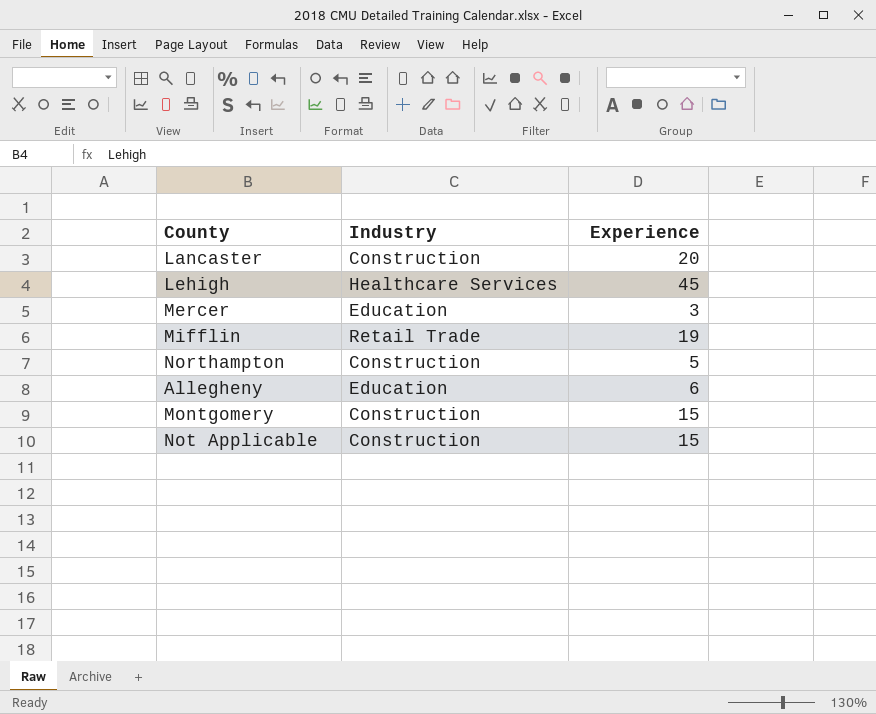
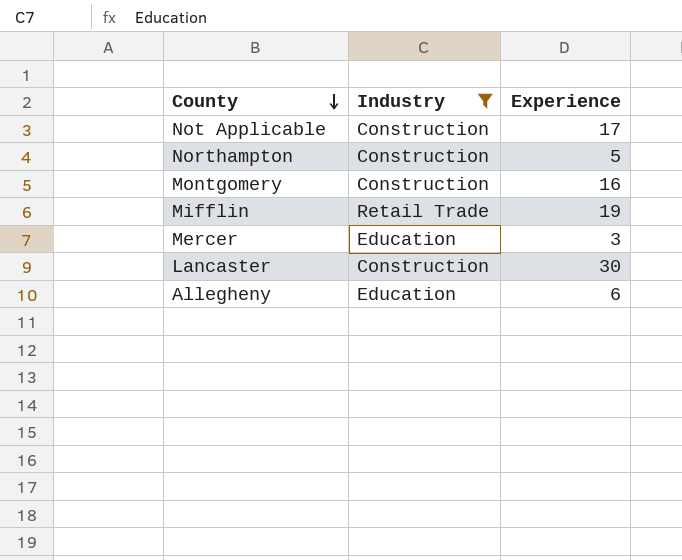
filter: none -> Industry != Healthcare Services
row order: none -> County descending
Not Applicable | Experience: 15 -> 17
Montgomery | Experience: 15 -> 16
Lancaster | Experience: 20 -> 30

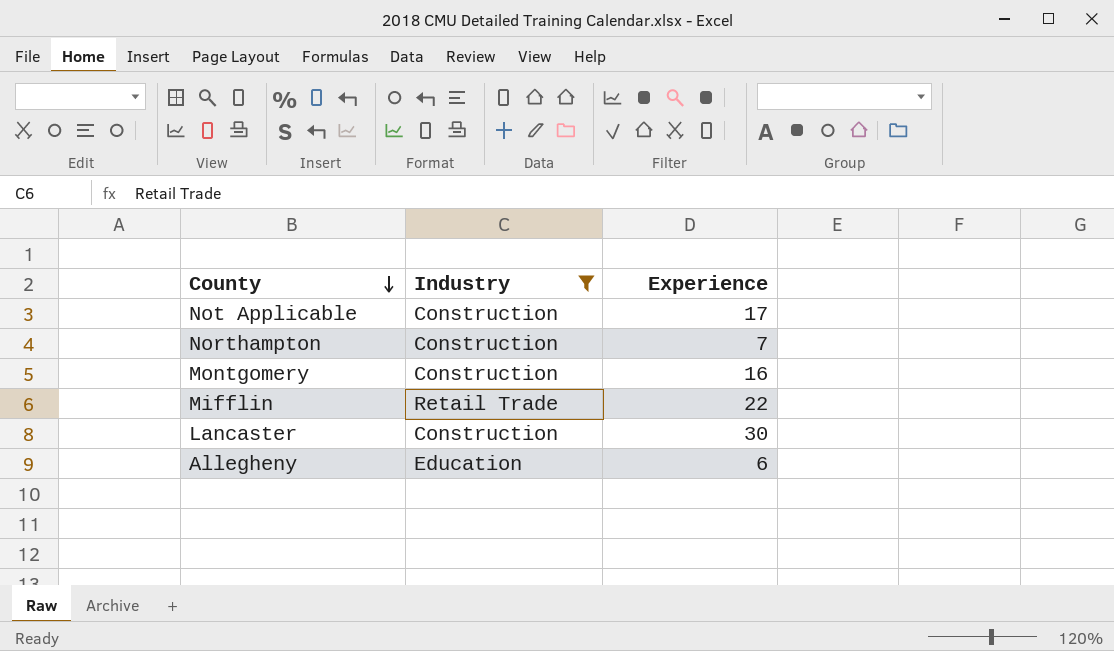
row Mercer: Education | 3 -> none
Northampton | Experience: 5 -> 7
Mifflin | Experience: 19 -> 22

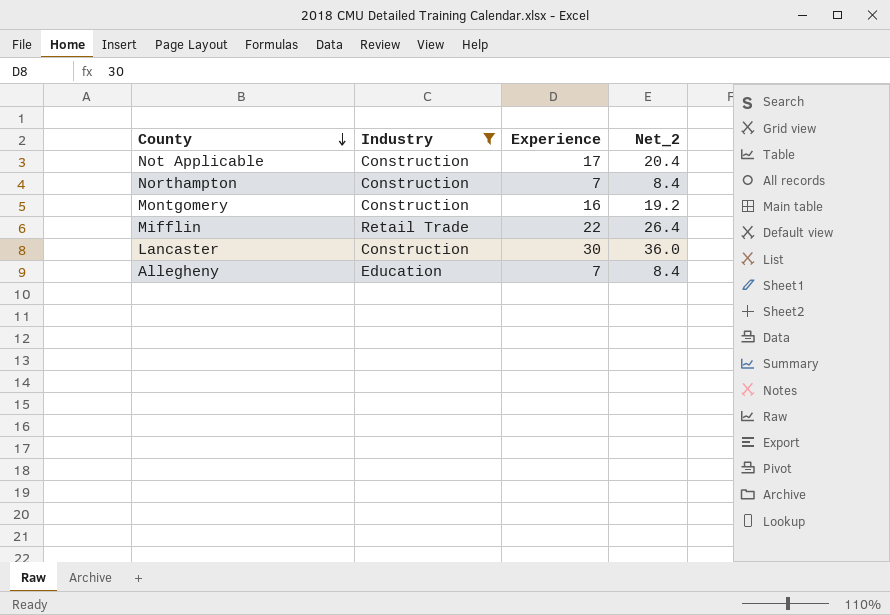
column Net_2 | formula: none -> [Experience] * 1.2
Allegheny | Experience: 6 -> 7

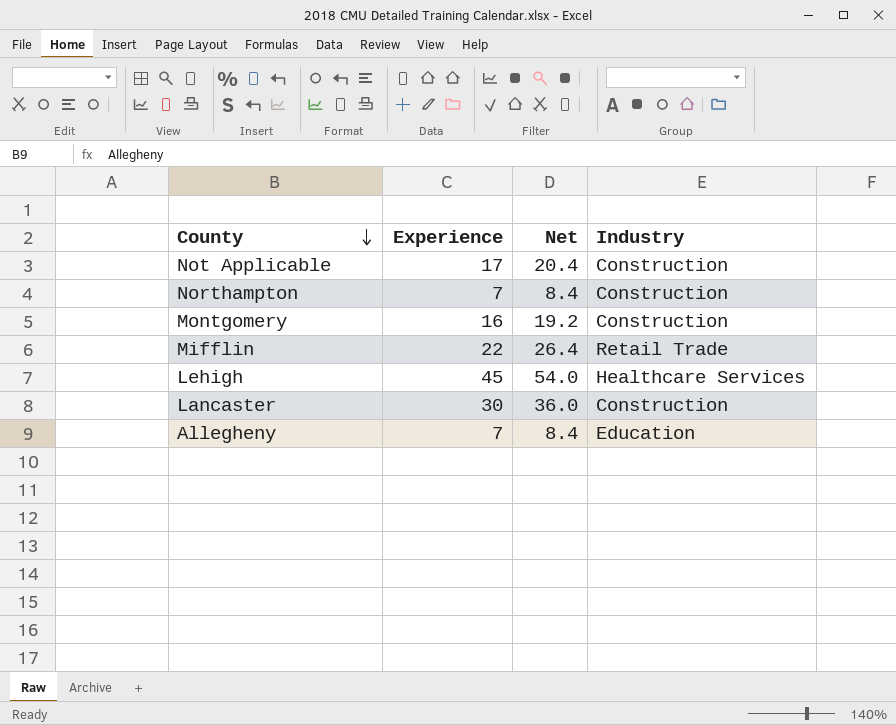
filter: Industry != Healthcare Services -> none
column name: Net_2 -> Net
column Industry | position: 2 -> 4

